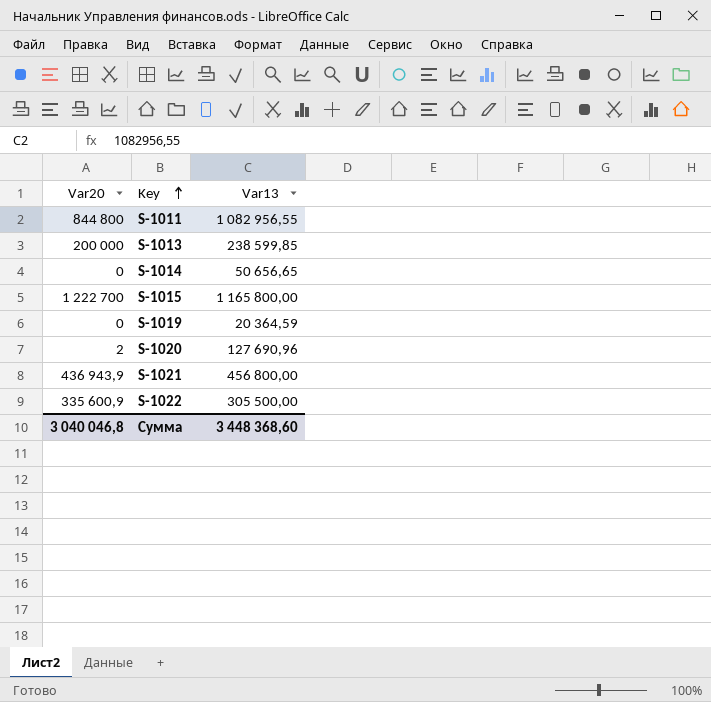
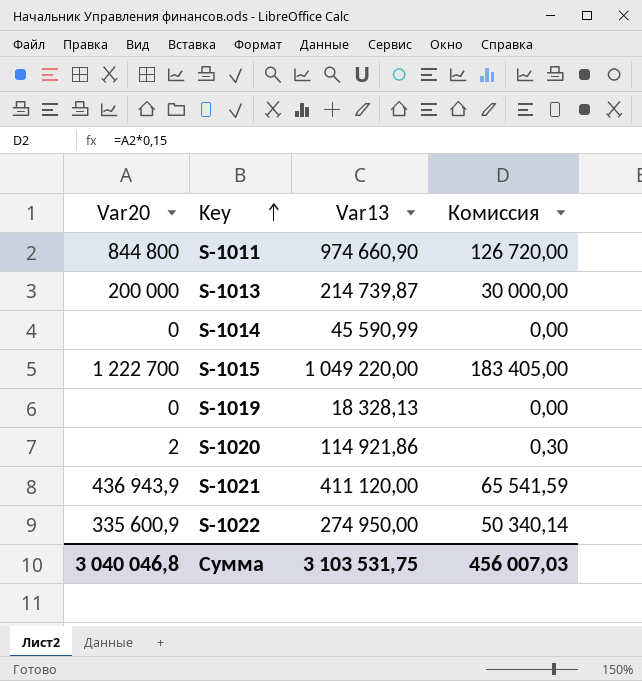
column Комиссия | formula: none -> [Var20] * 0,15
S-1011 | Var13: 1 082 956,55 -> 974 660,90
S-1013 | Var13: 238 599,85 -> 214 739,87
S-1014 | Var13: 50 656,65 -> 45 590,99
S-1015 | Var13: 1 165 800,00 -> 1 049 220,00
S-1019 | Var13: 20 364,59 -> 18 328,13
S-1020 | Var13: 127 690,96 -> 114 921,86
S-1021 | Var13: 456 800,00 -> 411 120,00
S-1022 | Var13: 305 500,00 -> 274 950,00
Сумма | Var13: 3 448 368,60 -> 3 103 531,75

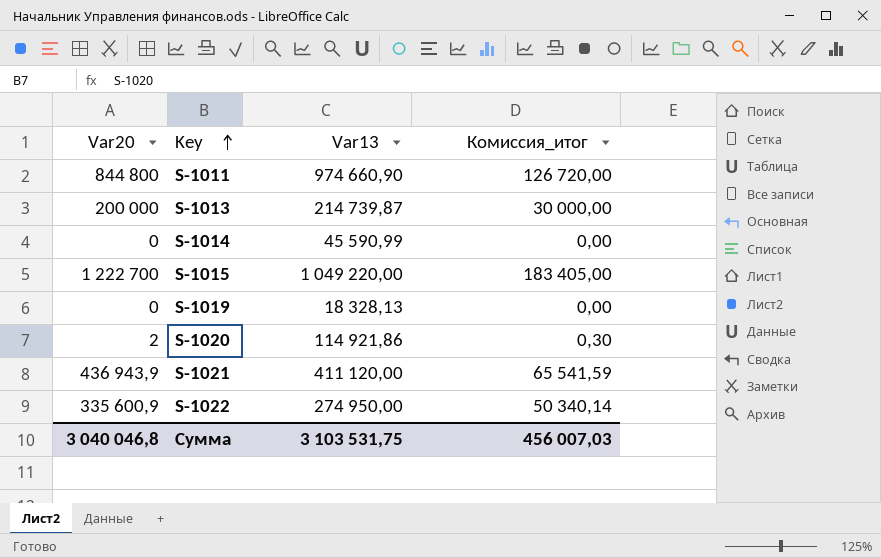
column name: Комиссия -> Комиссия_итог

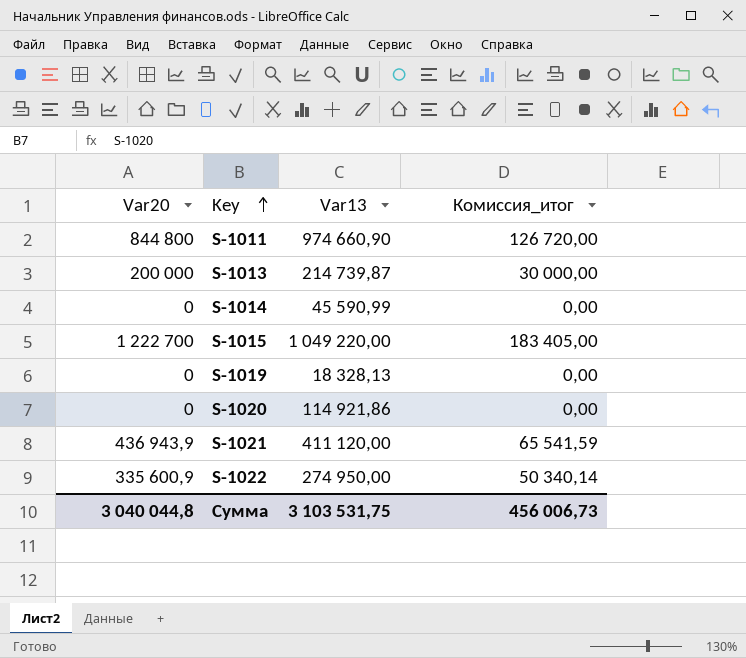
S-1020 | Var20: 2 -> 0
S-1020 | Комиссия_итог: 0,30 -> 0,00
Сумма | Var20: 3 040 046,8 -> 3 040 044,8
Сумма | Комиссия_итог: 456 007,03 -> 456 006,73

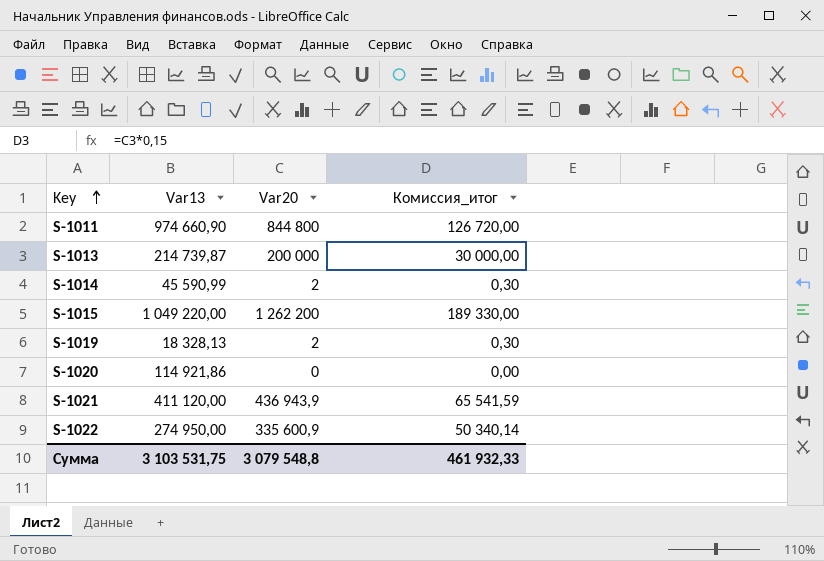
column Var20 | position: 1 -> 3
S-1014 | Var20: 0 -> 2
S-1014 | Комиссия_итог: 0,00 -> 0,30
S-1015 | Var20: 1 222 700 -> 1 262 200
S-1015 | Комиссия_итог: 183 405,00 -> 189 330,00
S-1019 | Var20: 0 -> 2
S-1019 | Комиссия_итог: 0,00 -> 0,30
Сумма | Var20: 3 040 044,8 -> 3 079 548,8
Сумма | Комиссия_итог: 456 006,73 -> 461 932,33

